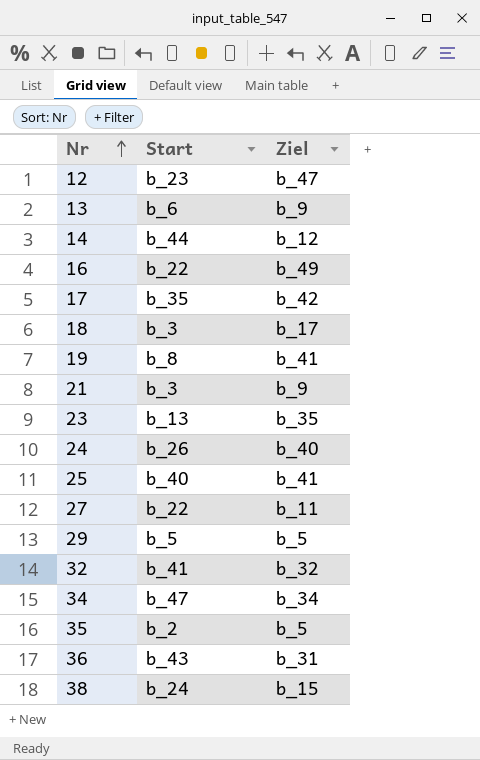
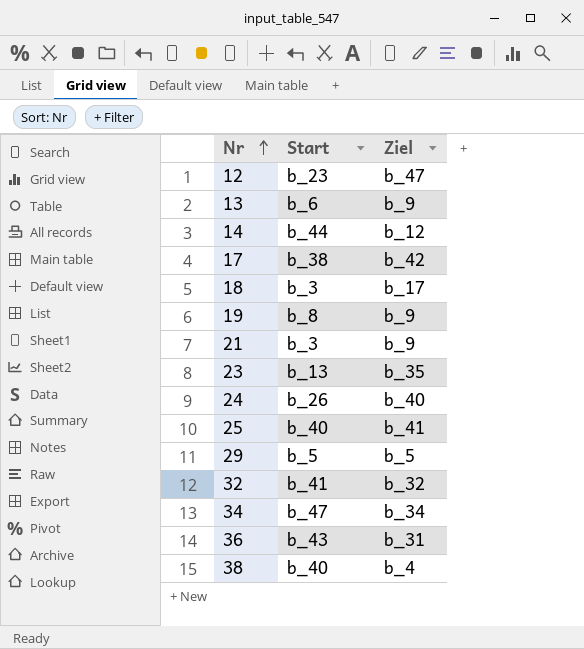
row 16: b_22 | b_49 -> none
row 27: b_22 | b_11 -> none
row 35: b_2 | b_5 -> none
17 | Start: b_35 -> b_38
19 | Ziel: b_41 -> b_9
38 | Start: b_24 -> b_40
38 | Ziel: b_15 -> b_4

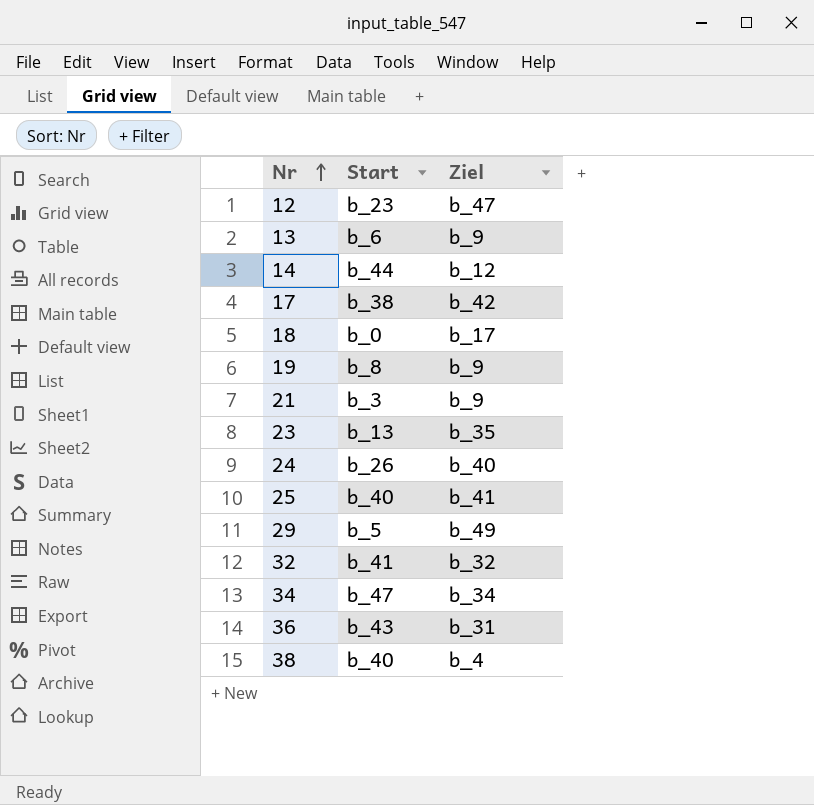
18 | Start: b_3 -> b_0
29 | Ziel: b_5 -> b_49

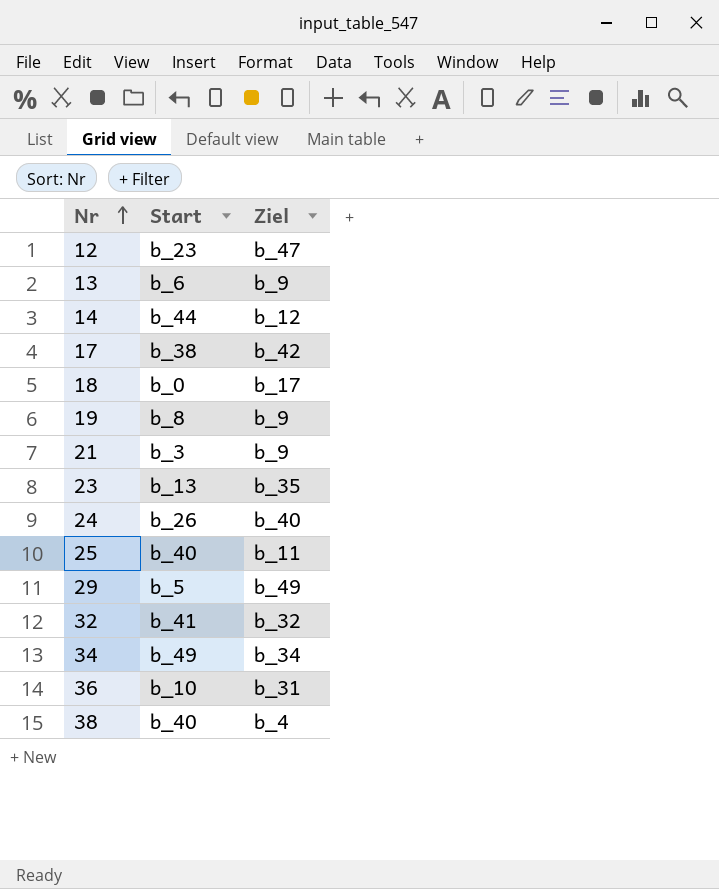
25 | Ziel: b_41 -> b_11
34 | Start: b_47 -> b_49
36 | Start: b_43 -> b_10

